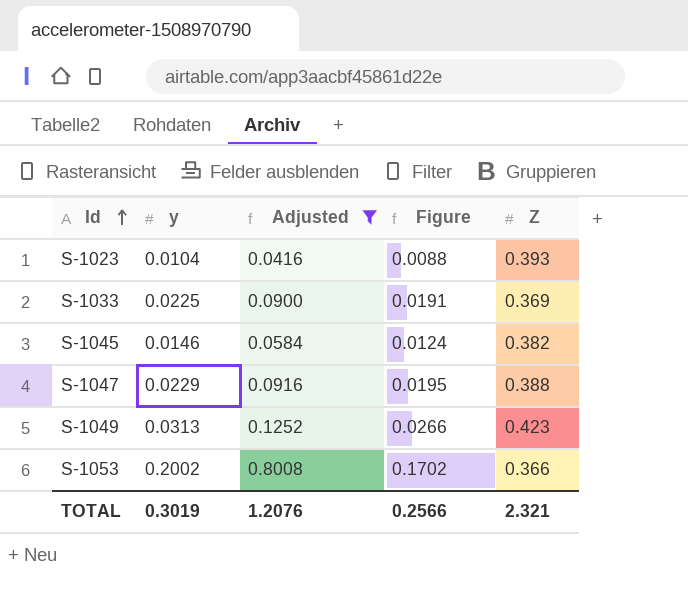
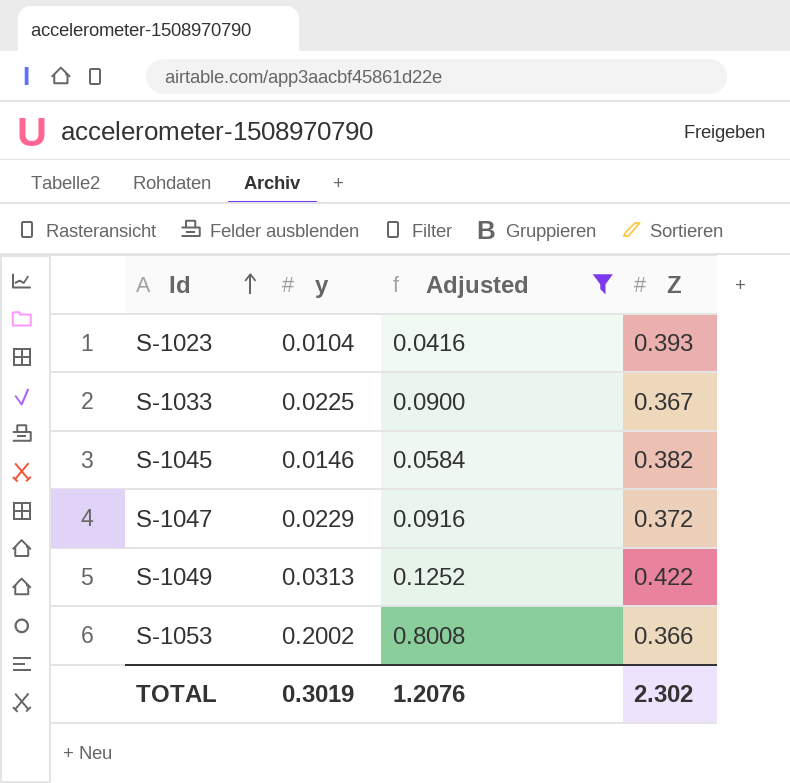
column Figure | formula: [y] * 0.85 -> none
S-1033 | Z: 0.369 -> 0.367
S-1047 | Z: 0.388 -> 0.372
S-1049 | Z: 0.423 -> 0.422
TOTAL | Z: 2.321 -> 2.302

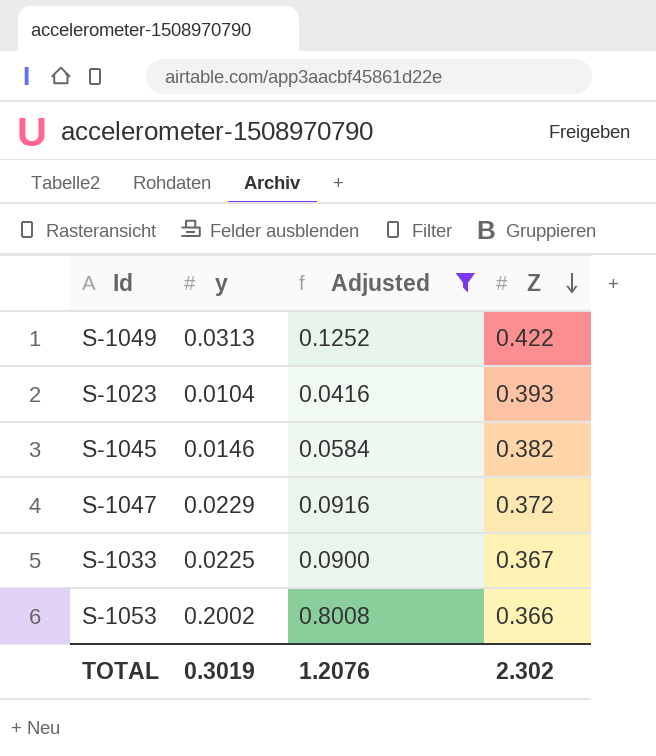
row order: Id ascending -> Z descending

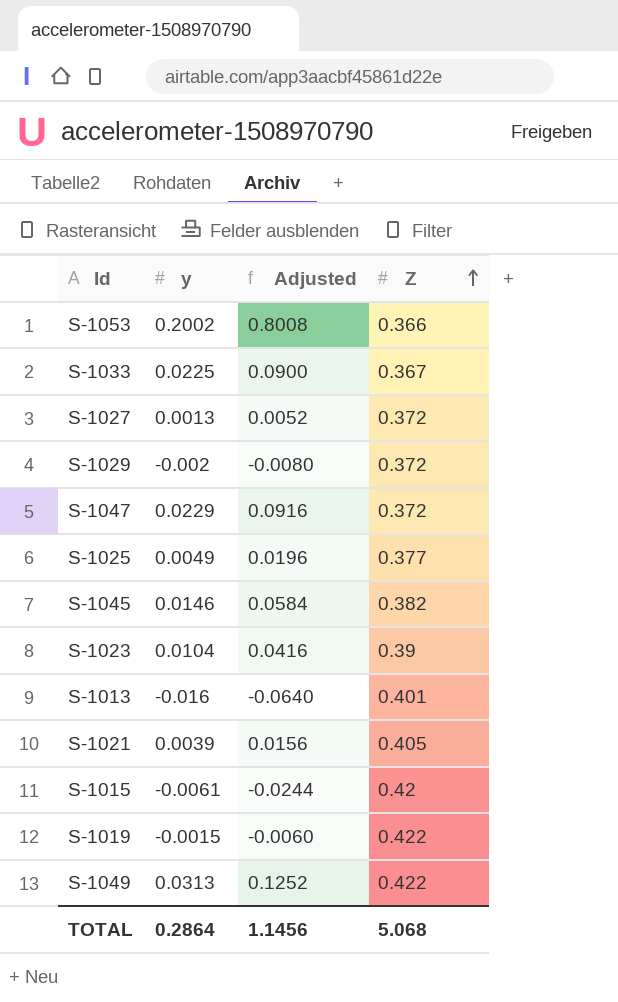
filter: Adjusted >= 0.0416 -> none
row order: Z descending -> Z ascending
S-1023 | Z: 0.393 -> 0.39
TOTAL | y: 0.3019 -> 0.2864
TOTAL | Adjusted: 1.2076 -> 1.1456
TOTAL | Z: 2.302 -> 5.068

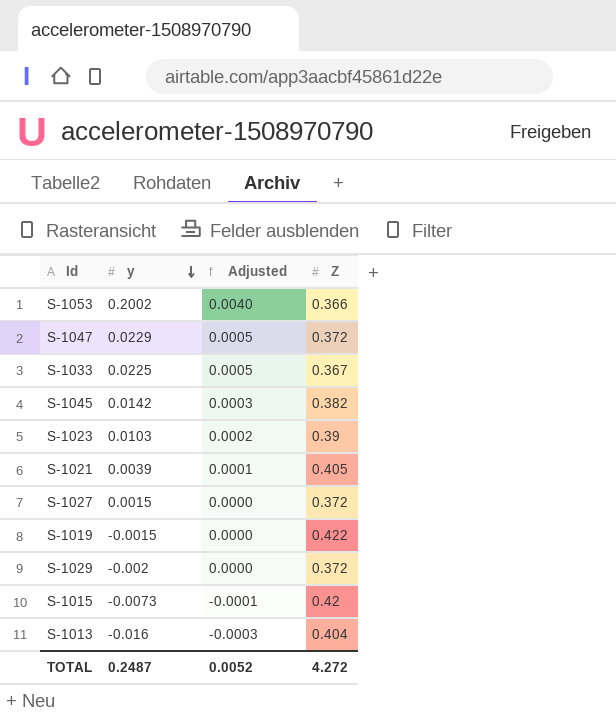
row order: Z ascending -> y descending
column Adjusted | formula: [y] * 4 -> [y] * 0.02
row S-1025: 0.0049 | 0.0196 | 0.377 -> none
row S-1049: 0.0313 | 0.1252 | 0.422 -> none
S-1045 | y: 0.0146 -> 0.0142
S-1023 | y: 0.0104 -> 0.0103
S-1027 | y: 0.0013 -> 0.0015
S-1015 | y: -0.0061 -> -0.0073
S-1013 | Z: 0.401 -> 0.404
TOTAL | y: 0.2864 -> 0.2487
TOTAL | Adjusted: 1.1456 -> 0.0052
TOTAL | Z: 5.068 -> 4.272

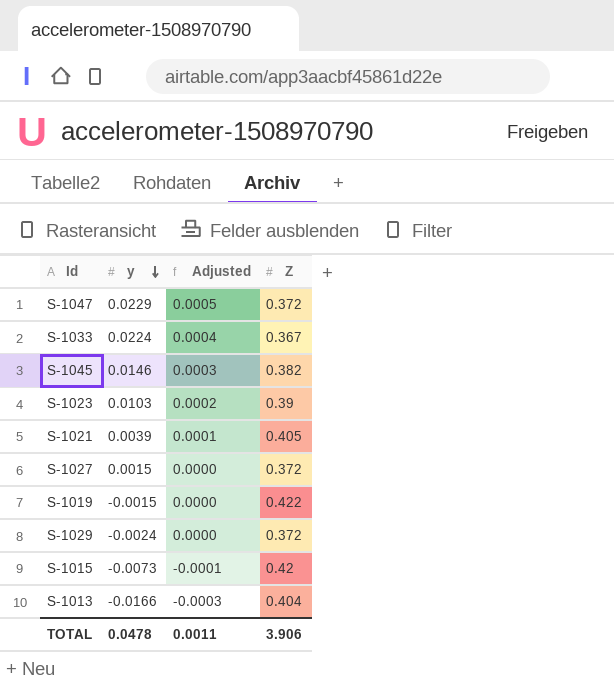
row S-1053: 0.2002 | 0.0040 | 0.366 -> none
S-1033 | y: 0.0225 -> 0.0224
S-1033 | Adjusted: 0.0005 -> 0.0004
S-1045 | y: 0.0142 -> 0.0146
S-1029 | y: -0.002 -> -0.0024
S-1013 | y: -0.016 -> -0.0166
TOTAL | y: 0.2487 -> 0.0478
TOTAL | Adjusted: 0.0052 -> 0.0011
TOTAL | Z: 4.272 -> 3.906

